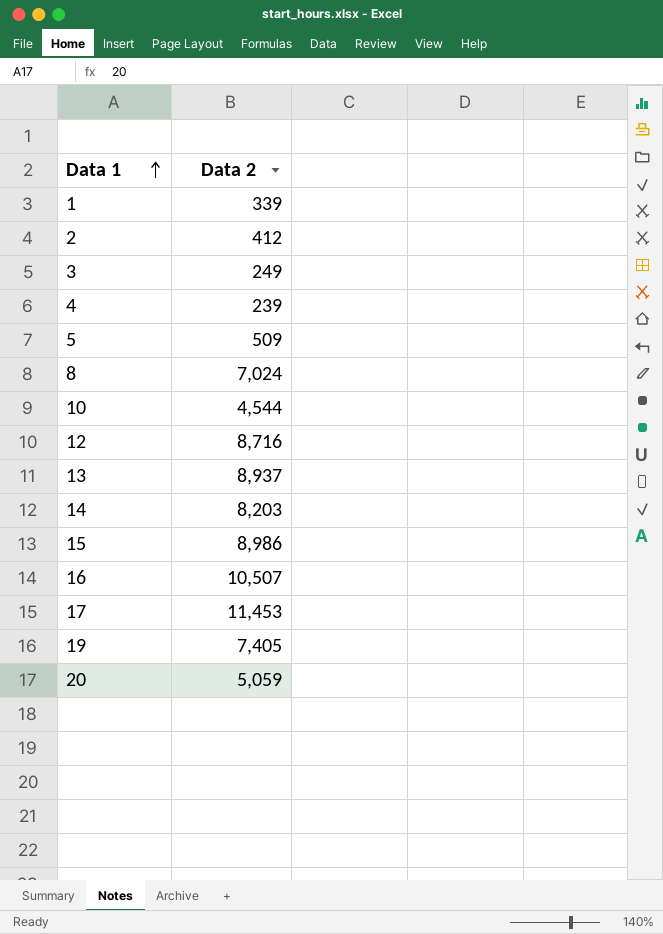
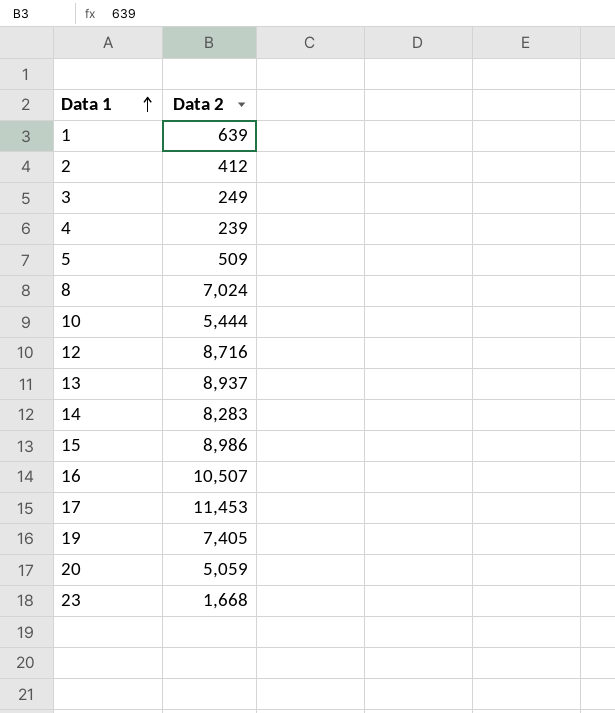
1 | Data 2: 339 -> 639
10 | Data 2: 4,544 -> 5,444
14 | Data 2: 8,203 -> 8,283
row 23: none -> 1,668

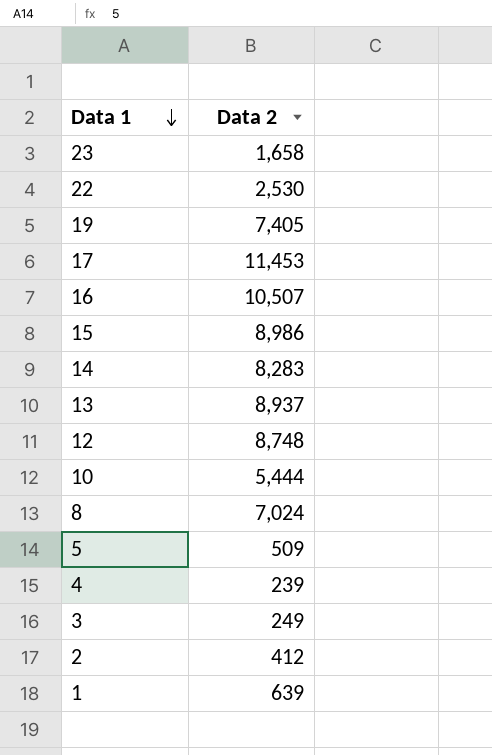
row order: Data 1 ascending -> Data 1 descending
row 20: 5,059 -> none
23 | Data 2: 1,668 -> 1,658
row 22: none -> 2,530
12 | Data 2: 8,716 -> 8,748

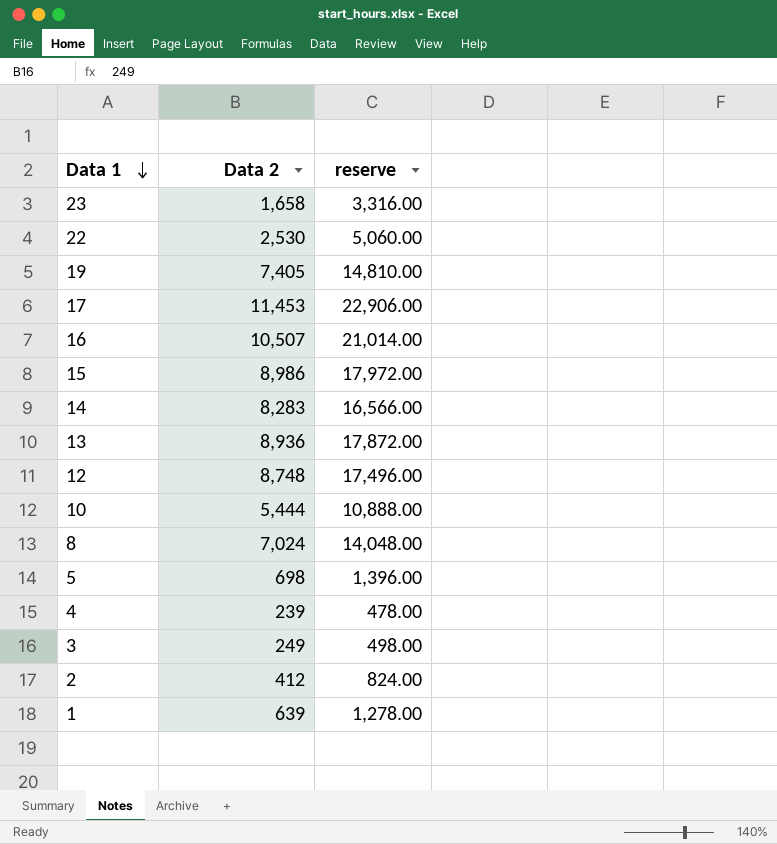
column reserve | formula: none -> [Data 2] * 2
13 | Data 2: 8,937 -> 8,936
5 | Data 2: 509 -> 698

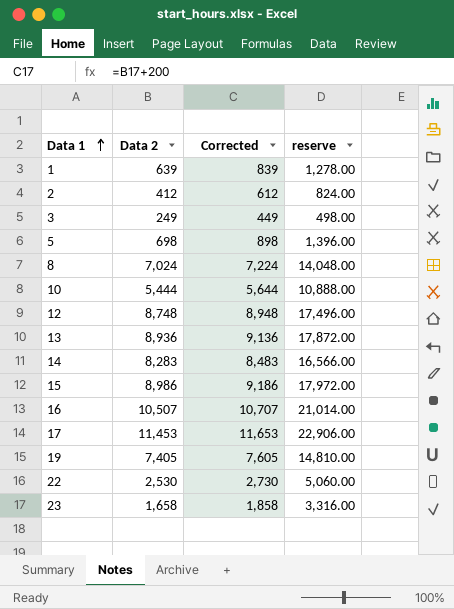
row order: Data 1 descending -> Data 1 ascending
column Corrected | formula: none -> [Data 2] + 200
row 4: 239 | 478.00 -> none

